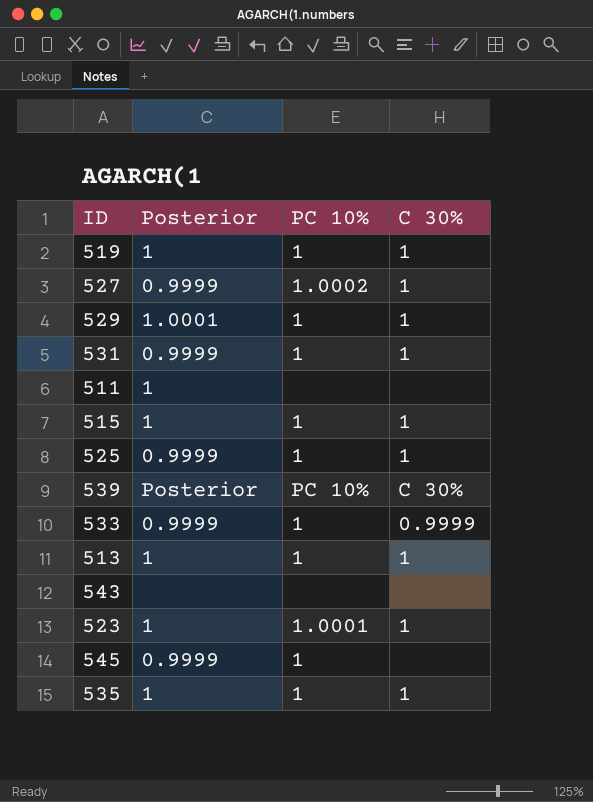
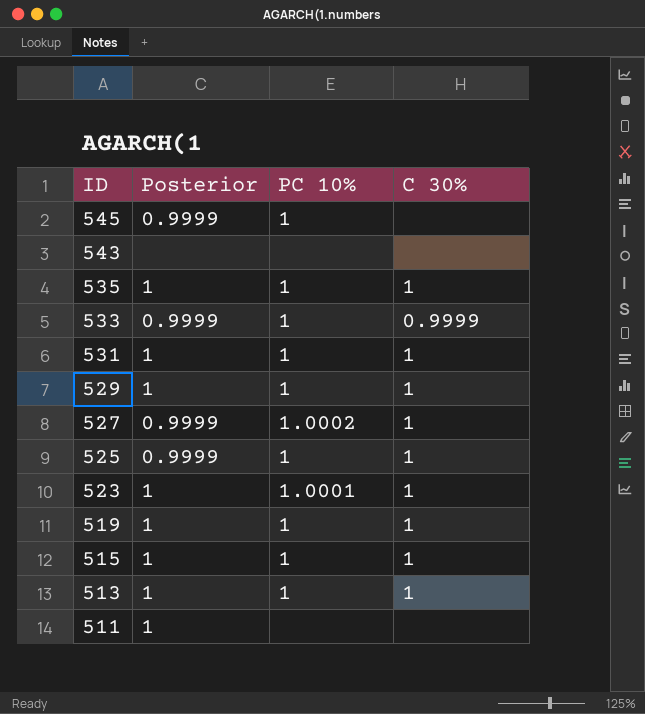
row order: none -> ID descending
row 539: Posterior | PC 10% | C 30% -> none
531 | Posterior: 0.9999 -> 1
529 | Posterior: 1.0001 -> 1

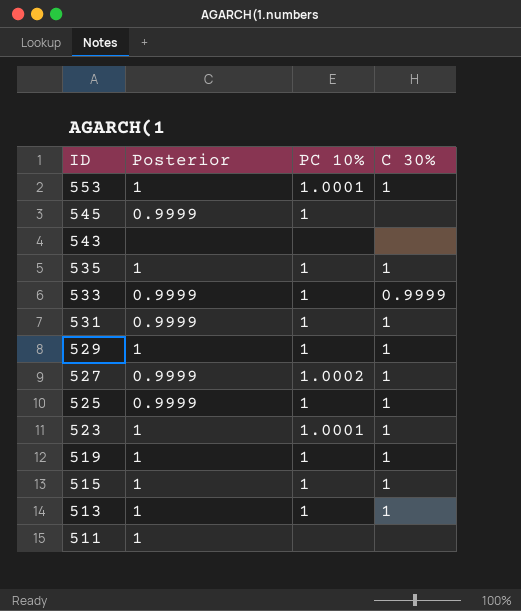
row 553: none -> 1 | 1.0001 | 1
531 | Posterior: 1 -> 0.9999

